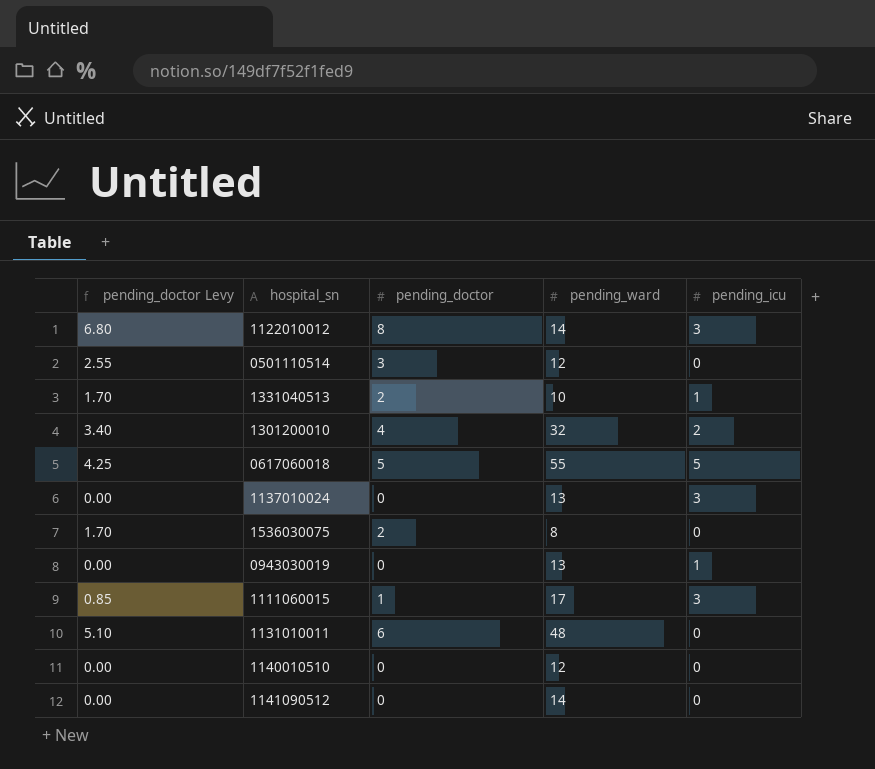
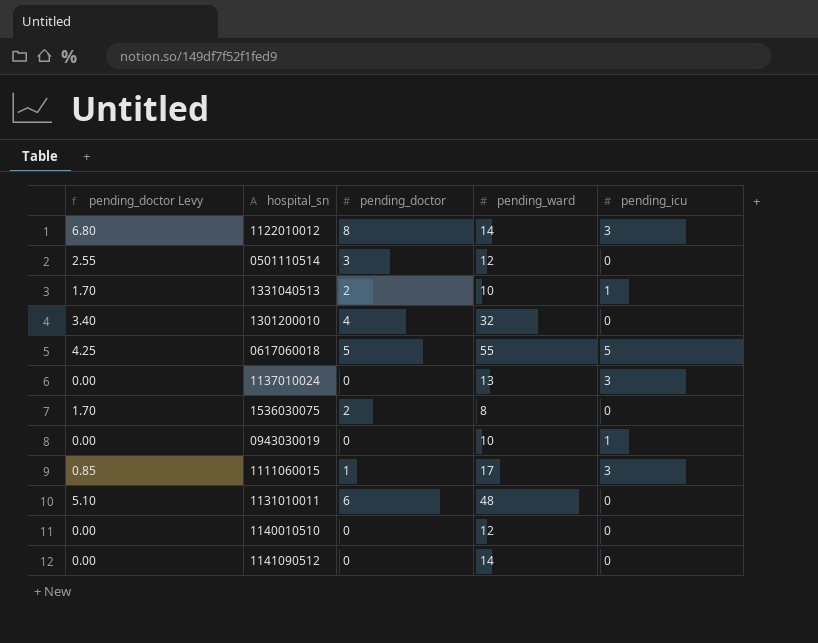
1301200010 | pending_icu: 2 -> 0
0943030019 | pending_ward: 13 -> 10

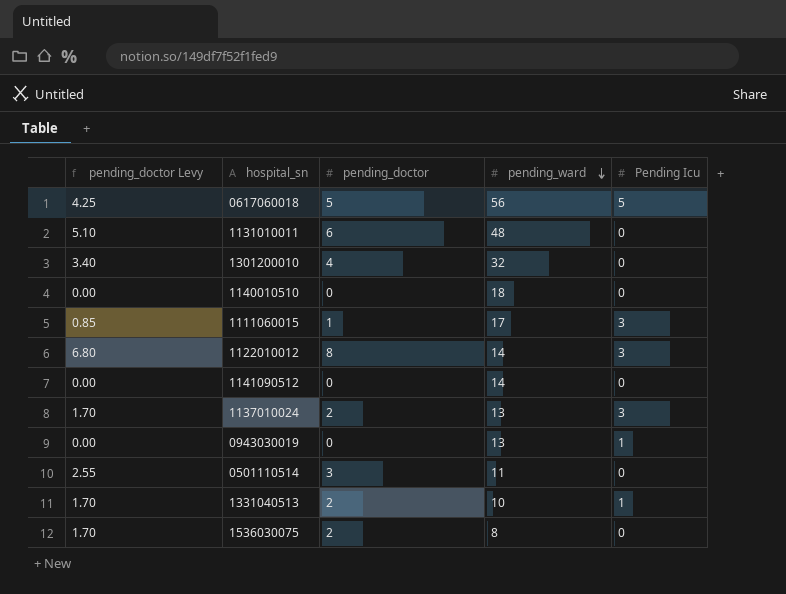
row order: none -> pending_ward descending
column name: pending_icu -> Pending Icu
0617060018 | pending_ward: 55 -> 56
1140010510 | pending_ward: 12 -> 18
1137010024 | pending_doctor Levy: 0.00 -> 1.70
1137010024 | pending_doctor: 0 -> 2
0943030019 | pending_ward: 10 -> 13
0501110514 | pending_ward: 12 -> 11

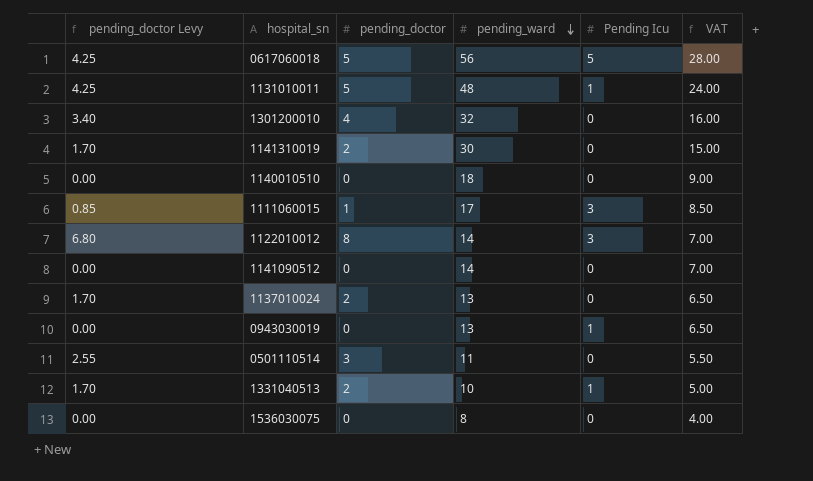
column VAT | formula: none -> [pending_ward] * 0.5
1131010011 | pending_doctor Levy: 5.10 -> 4.25
1131010011 | pending_doctor: 6 -> 5
1131010011 | Pending Icu: 0 -> 1
row 1141310019: none -> 1.70 | 2 | 30 | 0 | 15.00
1137010024 | Pending Icu: 3 -> 0
1536030075 | pending_doctor Levy: 1.70 -> 0.00
1536030075 | pending_doctor: 2 -> 0

